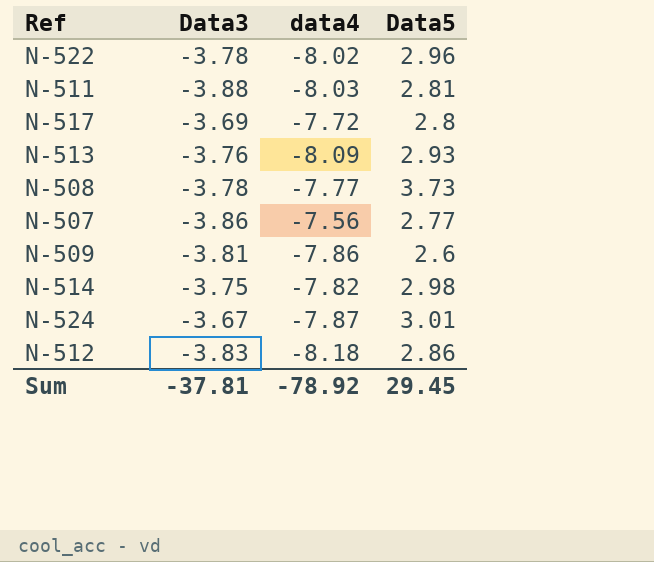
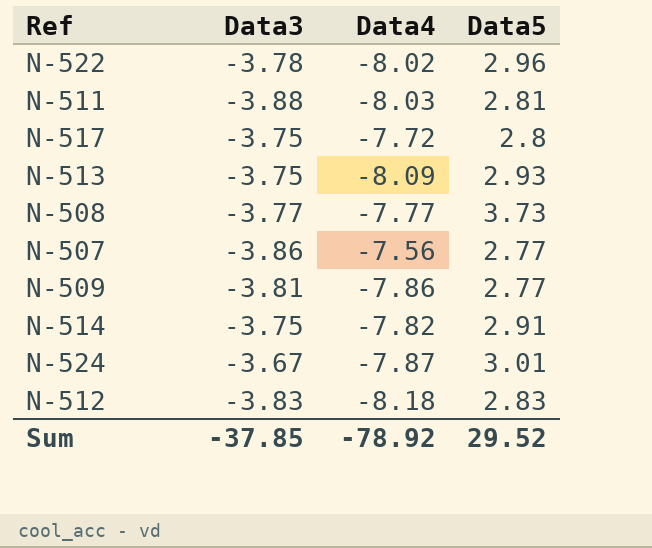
column name: data4 -> Data4
N-517 | Data3: -3.69 -> -3.75
N-513 | Data3: -3.76 -> -3.75
N-508 | Data3: -3.78 -> -3.77
N-509 | Data5: 2.6 -> 2.77
N-514 | Data5: 2.98 -> 2.91
N-512 | Data5: 2.86 -> 2.83
Sum | Data3: -37.81 -> -37.85
Sum | Data5: 29.45 -> 29.52

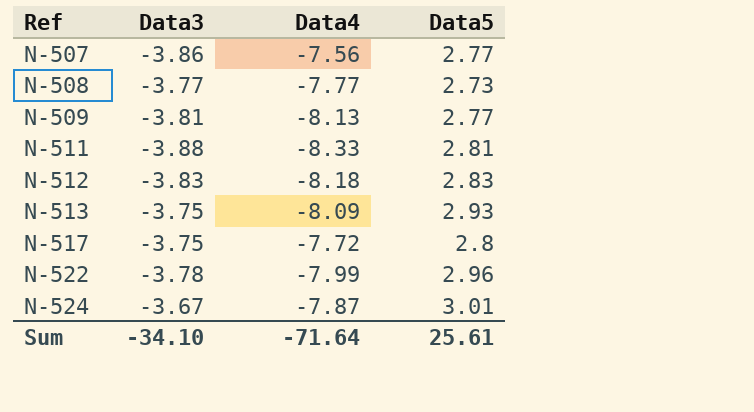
row order: none -> Ref ascending
row N-514: -3.75 | -7.82 | 2.91 -> none
N-508 | Data5: 3.73 -> 2.73
N-509 | Data4: -7.86 -> -8.13
N-511 | Data4: -8.03 -> -8.33
N-522 | Data4: -8.02 -> -7.99
Sum | Data3: -37.85 -> -34.10
Sum | Data4: -78.92 -> -71.64
Sum | Data5: 29.52 -> 25.61

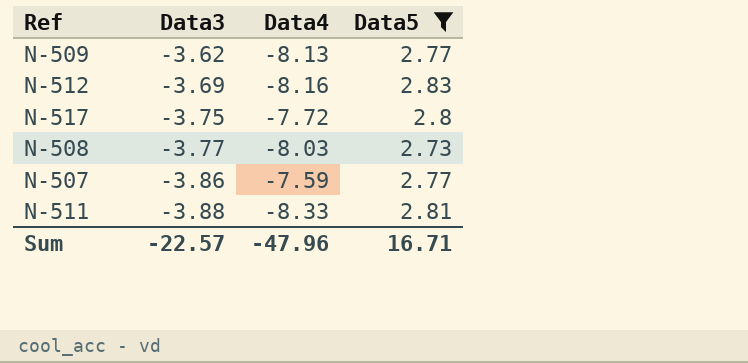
filter: none -> Data5 <= 2.83
row order: Ref ascending -> Data3 descending
N-509 | Data3: -3.81 -> -3.62
N-512 | Data3: -3.83 -> -3.69
N-512 | Data4: -8.18 -> -8.16
N-508 | Data4: -7.77 -> -8.03
N-507 | Data4: -7.56 -> -7.59
Sum | Data3: -34.10 -> -22.57
Sum | Data4: -71.64 -> -47.96
Sum | Data5: 25.61 -> 16.71

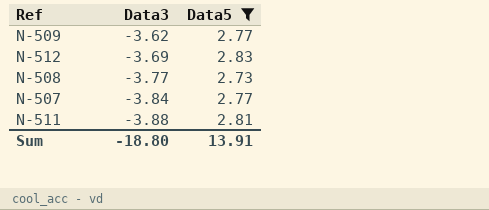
column Data4 | position: 3 -> none
row N-517: -3.75 | -7.72 | 2.8 -> none
N-507 | Data3: -3.86 -> -3.84
Sum | Data3: -22.57 -> -18.80
Sum | Data5: 16.71 -> 13.91

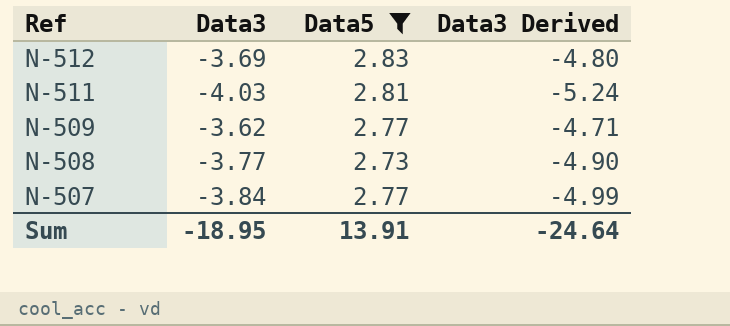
row order: Data3 descending -> Ref descending
column Data3 Derived | formula: none -> [Data3] * 1.3
N-511 | Data3: -3.88 -> -4.03
Sum | Data3: -18.80 -> -18.95

